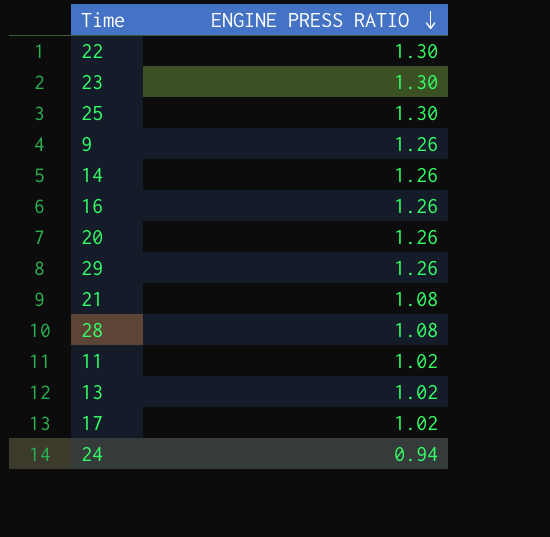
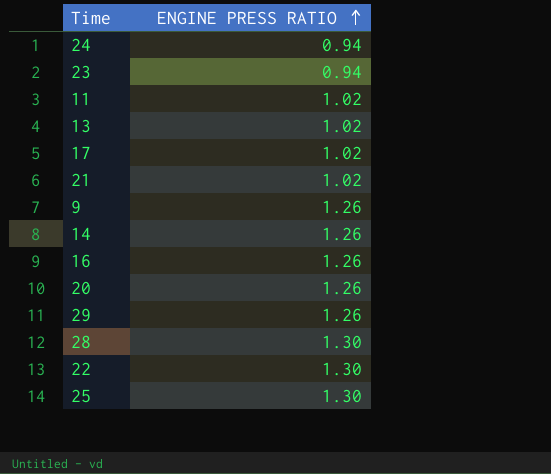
row order: ENGINE PRESS RATIO descending -> ENGINE PRESS RATIO ascending
23 | ENGINE PRESS RATIO: 1.30 -> 0.94
21 | ENGINE PRESS RATIO: 1.08 -> 1.02
28 | ENGINE PRESS RATIO: 1.08 -> 1.30

